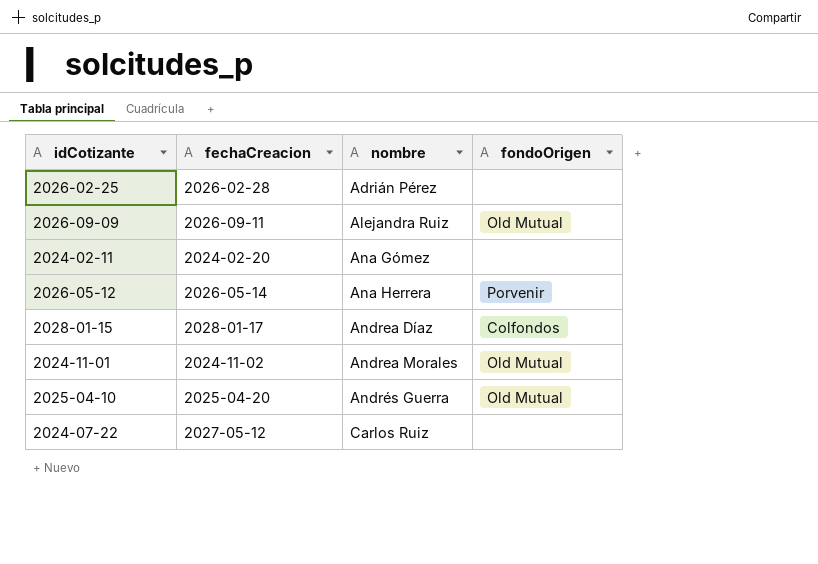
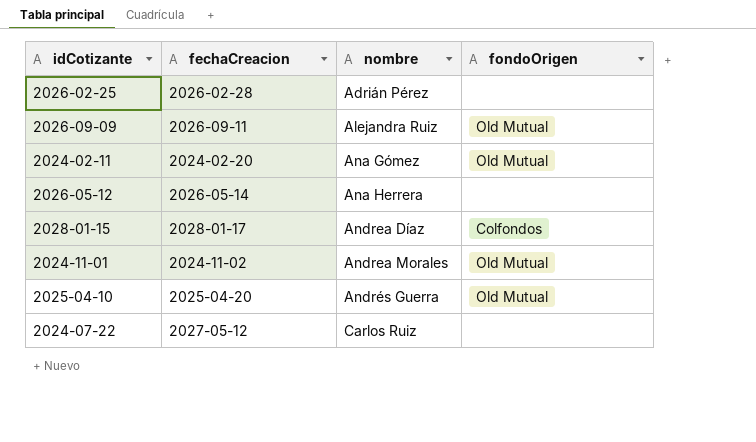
2024-02-11 | fondoOrigen: none -> Old Mutual
2026-05-12 | fondoOrigen: Porvenir -> none

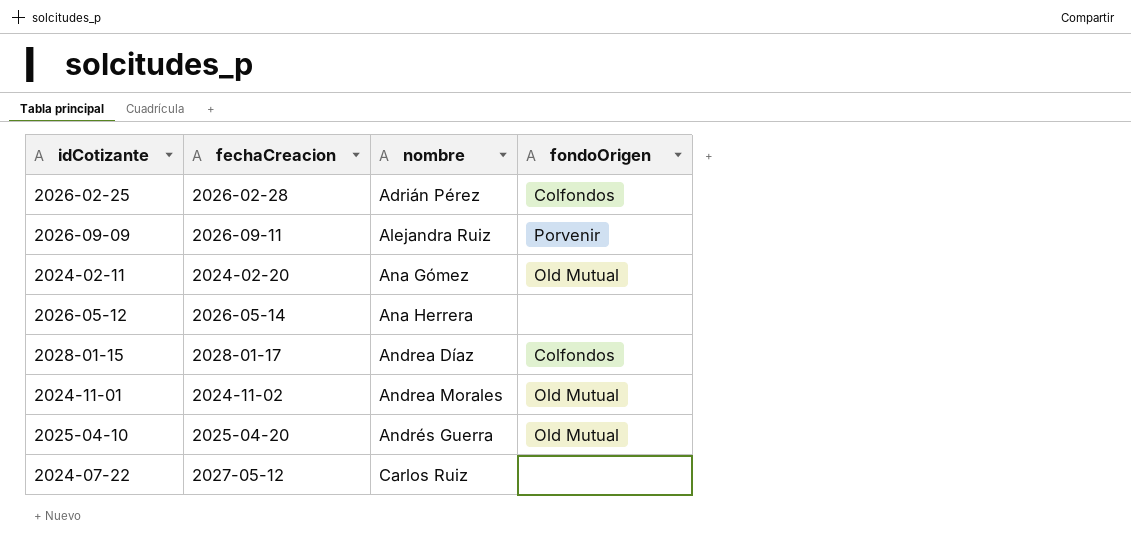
2026-02-25 | fondoOrigen: none -> Colfondos
2026-09-09 | fondoOrigen: Old Mutual -> Porvenir

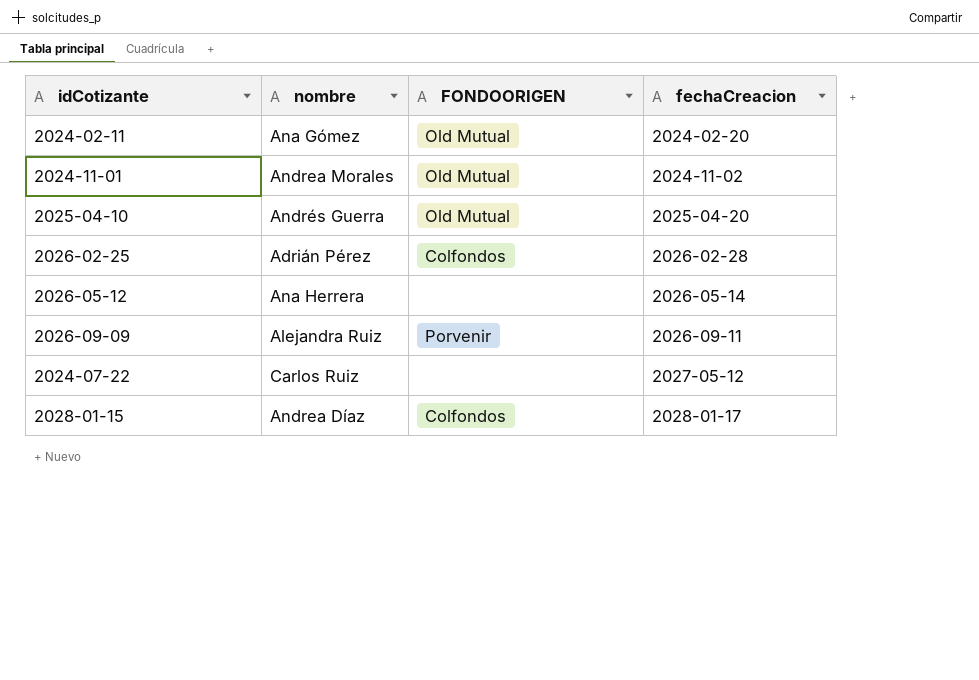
row order: nombre ascending -> fechaCreacion ascending
column name: fondoOrigen -> FONDOORIGEN
column fechaCreacion | position: 2 -> 4

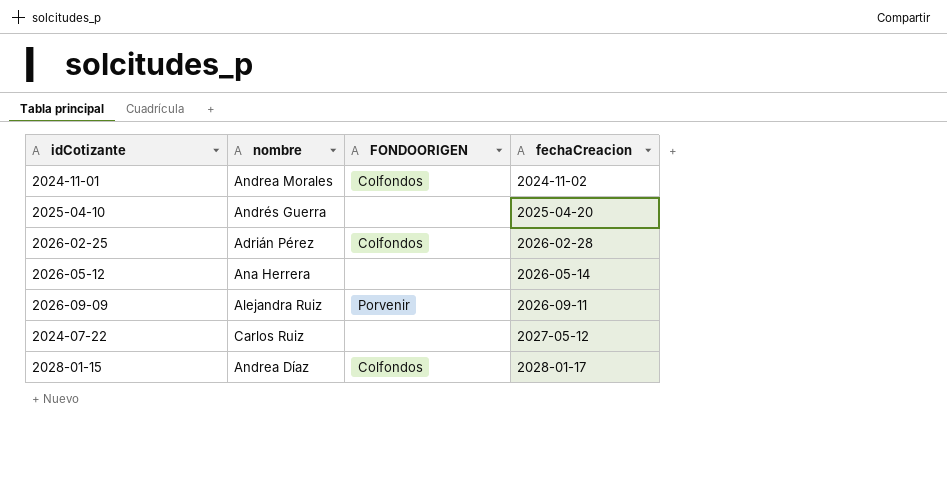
row 2024-02-11: Ana Gómez | Old Mutual | 2024-02-20 -> none
2024-11-01 | FONDOORIGEN: Old Mutual -> Colfondos
2025-04-10 | FONDOORIGEN: Old Mutual -> none

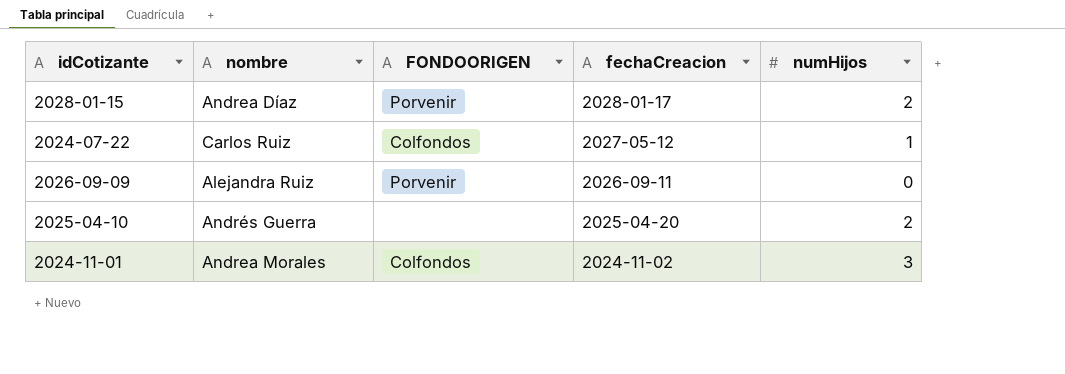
row order: fechaCreacion ascending -> fechaCreacion descending
column numHijos | position: none -> 5
row 2026-02-25: Adrián Pérez | Colfondos | 2026-02-28 -> none
row 2026-05-12: Ana Herrera | none | 2026-05-14 -> none
2028-01-15 | FONDOORIGEN: Colfondos -> Porvenir
2024-07-22 | FONDOORIGEN: none -> Colfondos

